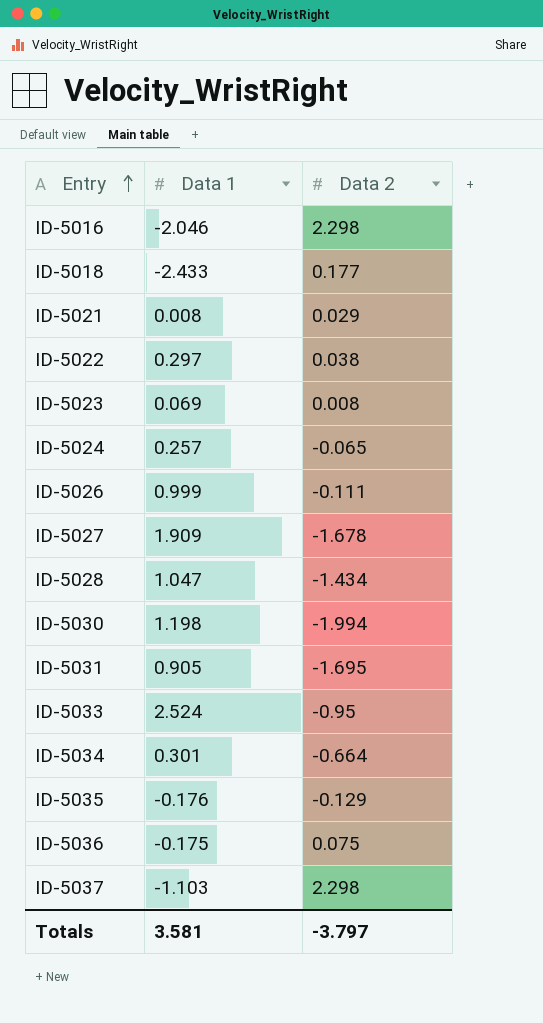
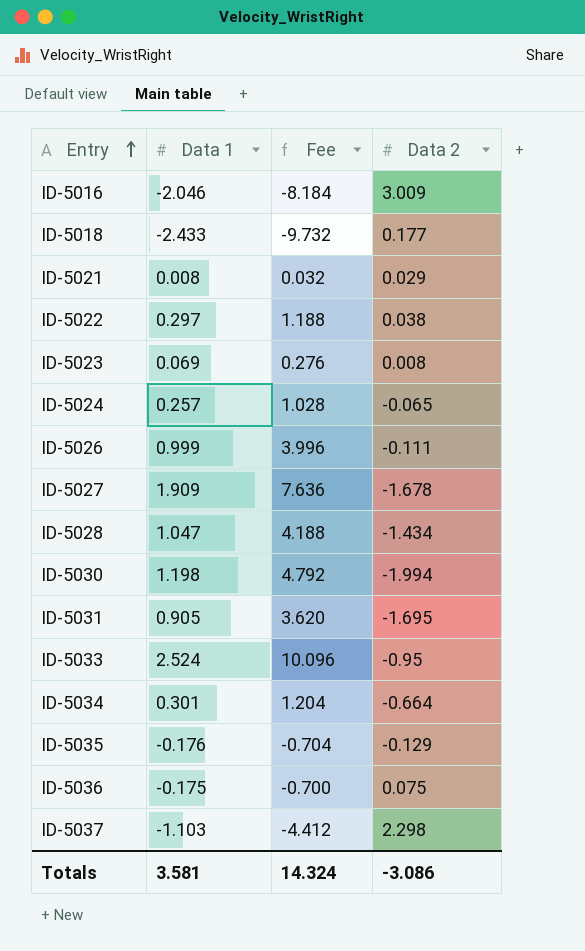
column Fee | formula: none -> [Data 1] * 4
ID-5016 | Data 2: 2.298 -> 3.009
Totals | Data 2: -3.797 -> -3.086

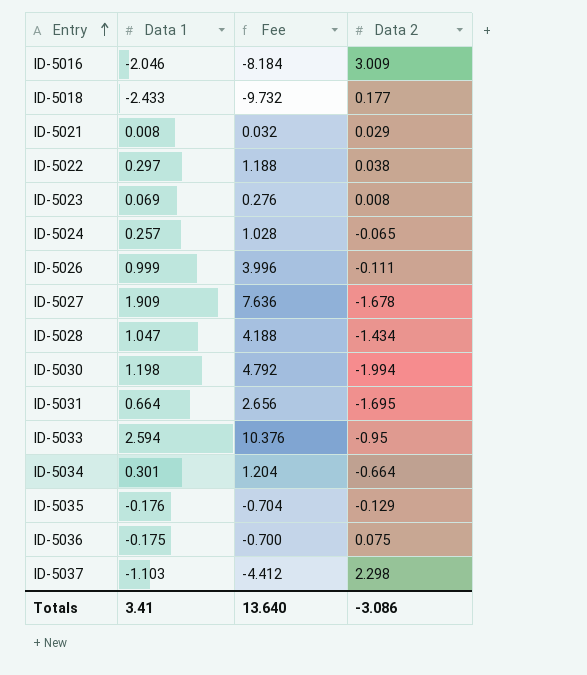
ID-5031 | Data 1: 0.905 -> 0.664
ID-5031 | Fee: 3.620 -> 2.656
ID-5033 | Data 1: 2.524 -> 2.594
ID-5033 | Fee: 10.096 -> 10.376
Totals | Data 1: 3.581 -> 3.41
Totals | Fee: 14.324 -> 13.640

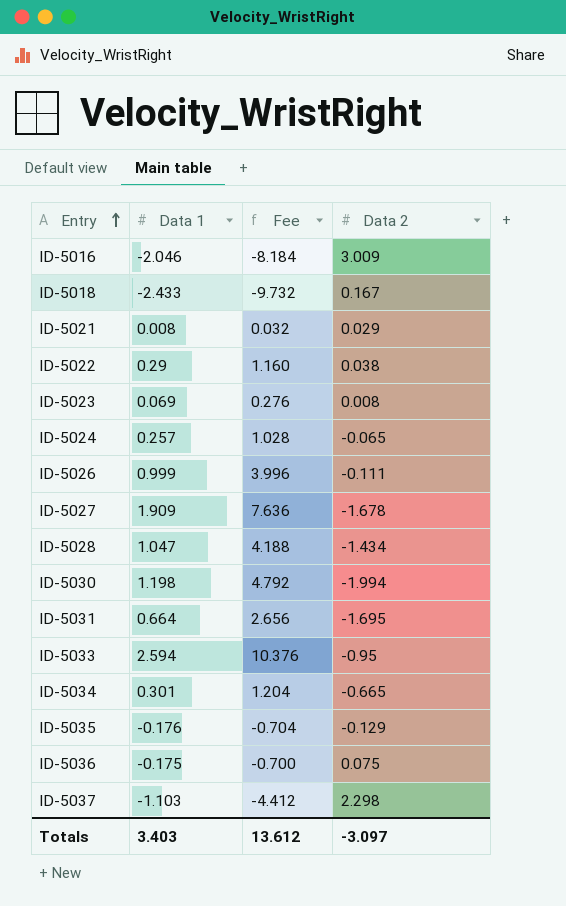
ID-5018 | Data 2: 0.177 -> 0.167
ID-5022 | Data 1: 0.297 -> 0.29
ID-5022 | Fee: 1.188 -> 1.160
ID-5034 | Data 2: -0.664 -> -0.665
Totals | Data 1: 3.41 -> 3.403
Totals | Fee: 13.640 -> 13.612
Totals | Data 2: -3.086 -> -3.097

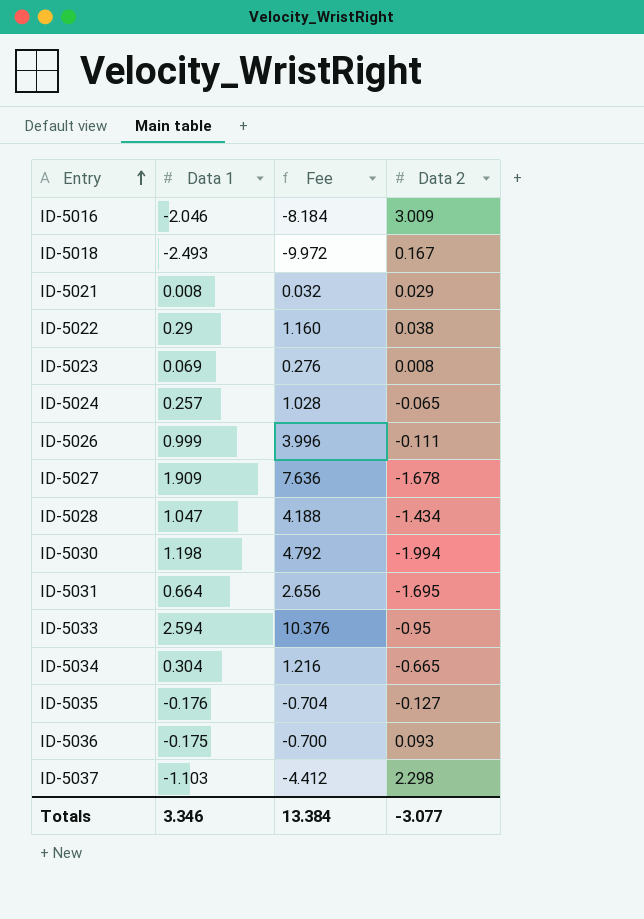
ID-5018 | Data 1: -2.433 -> -2.493
ID-5018 | Fee: -9.732 -> -9.972
ID-5034 | Data 1: 0.301 -> 0.304
ID-5034 | Fee: 1.204 -> 1.216
ID-5035 | Data 2: -0.129 -> -0.127
ID-5036 | Data 2: 0.075 -> 0.093
Totals | Data 1: 3.403 -> 3.346
Totals | Fee: 13.612 -> 13.384
Totals | Data 2: -3.097 -> -3.077

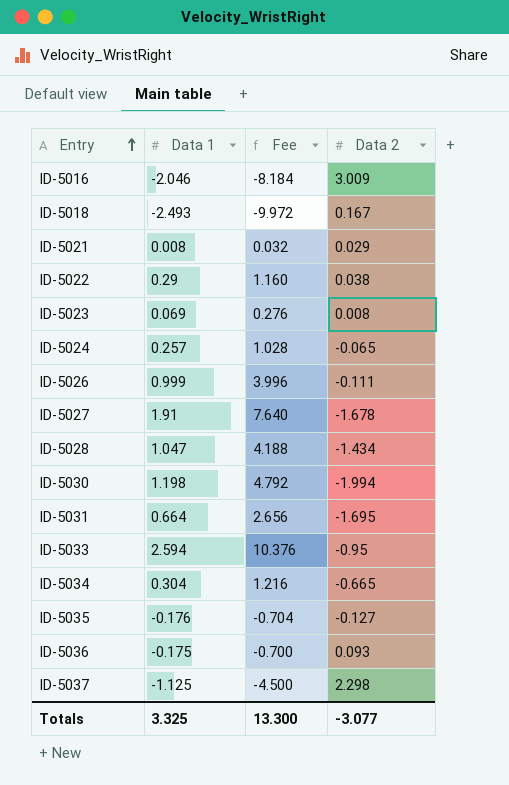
ID-5027 | Data 1: 1.909 -> 1.91
ID-5027 | Fee: 7.636 -> 7.640
ID-5037 | Data 1: -1.103 -> -1.125
ID-5037 | Fee: -4.412 -> -4.500
Totals | Data 1: 3.346 -> 3.325
Totals | Fee: 13.384 -> 13.300

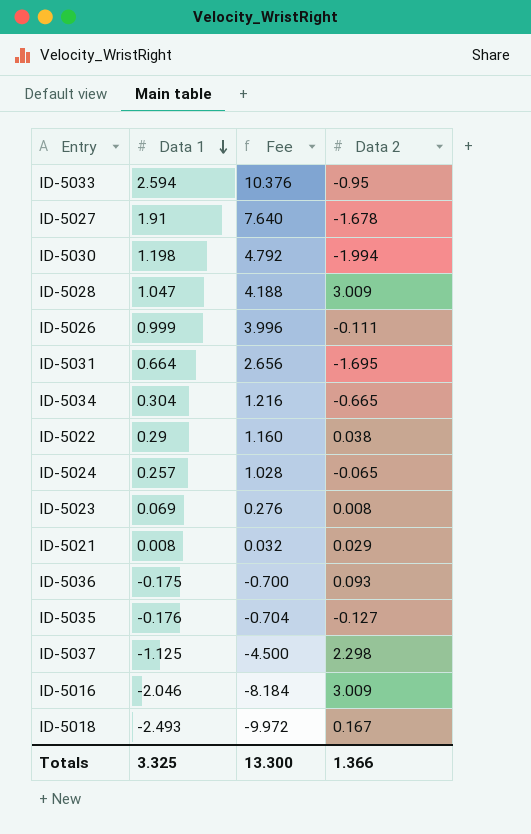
row order: Entry ascending -> Data 1 descending
ID-5028 | Data 2: -1.434 -> 3.009
Totals | Data 2: -3.077 -> 1.366

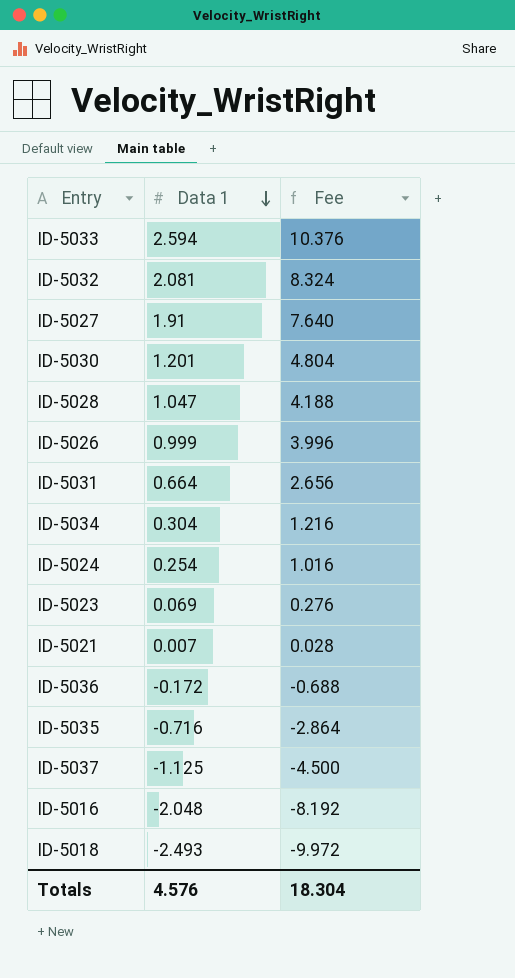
column Data 2 | position: 4 -> none
row ID-5022: 0.29 | 1.160 | 0.038 -> none
row ID-5032: none -> 2.081 | 8.324
ID-5030 | Data 1: 1.198 -> 1.201
ID-5030 | Fee: 4.792 -> 4.804
ID-5024 | Data 1: 0.257 -> 0.254
ID-5024 | Fee: 1.028 -> 1.016
ID-5021 | Data 1: 0.008 -> 0.007
ID-5021 | Fee: 0.032 -> 0.028
ID-5036 | Data 1: -0.175 -> -0.172
ID-5036 | Fee: -0.700 -> -0.688
ID-5035 | Data 1: -0.176 -> -0.716
ID-5035 | Fee: -0.704 -> -2.864
ID-5016 | Data 1: -2.046 -> -2.048
ID-5016 | Fee: -8.184 -> -8.192
Totals | Data 1: 3.325 -> 4.576
Totals | Fee: 13.300 -> 18.304

